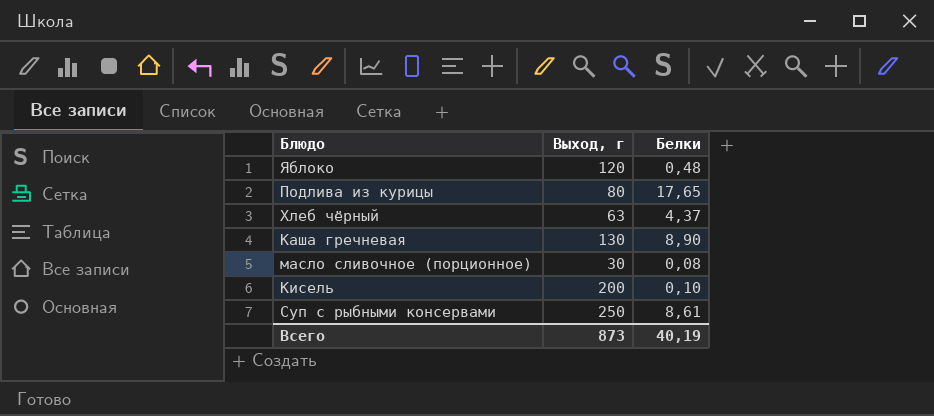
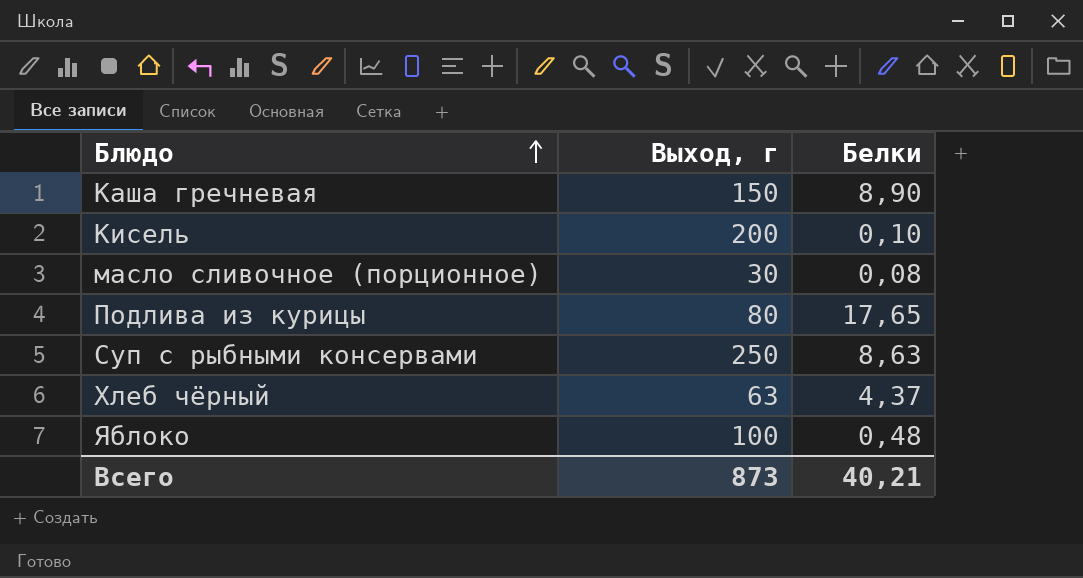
row order: none -> Блюдо ascending
Каша гречневая | Выход, г: 130 -> 150
Суп с рыбными консервами | Белки: 8,61 -> 8,63
Яблоко | Выход, г: 120 -> 100
Всего | Белки: 40,19 -> 40,21

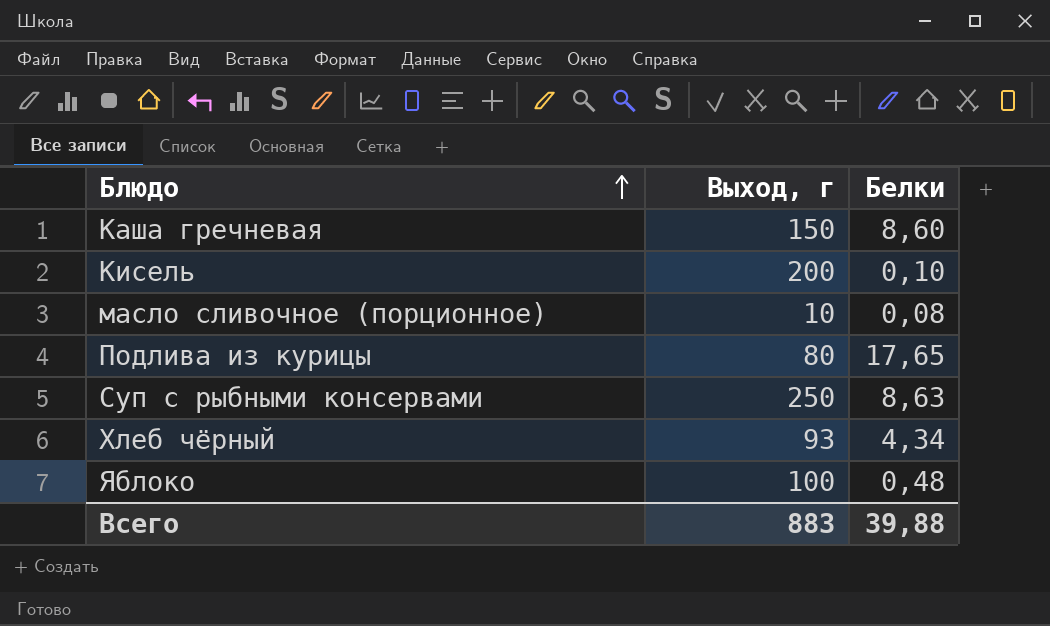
Каша гречневая | Белки: 8,90 -> 8,60
масло сливочное (порционное) | Выход, г: 30 -> 10
Хлеб чёрный | Выход, г: 63 -> 93
Хлеб чёрный | Белки: 4,37 -> 4,34
Всего | Выход, г: 873 -> 883
Всего | Белки: 40,21 -> 39,88

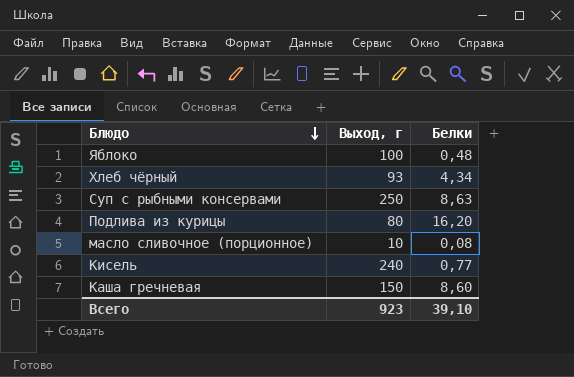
row order: Блюдо ascending -> Блюдо descending
Подлива из курицы | Белки: 17,65 -> 16,20
Кисель | Выход, г: 200 -> 240
Кисель | Белки: 0,10 -> 0,77
Всего | Выход, г: 883 -> 923
Всего | Белки: 39,88 -> 39,10

